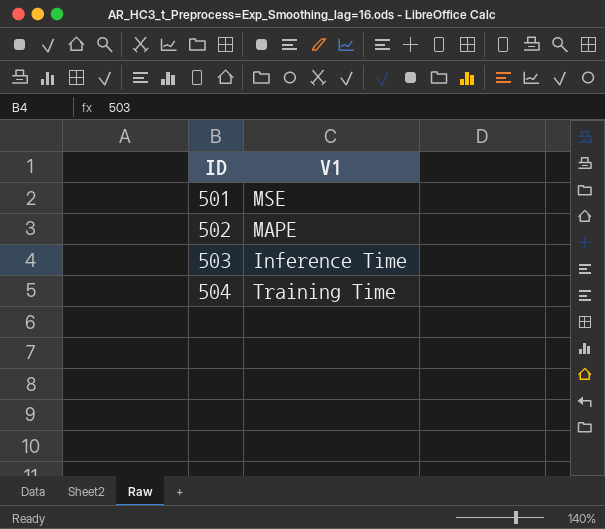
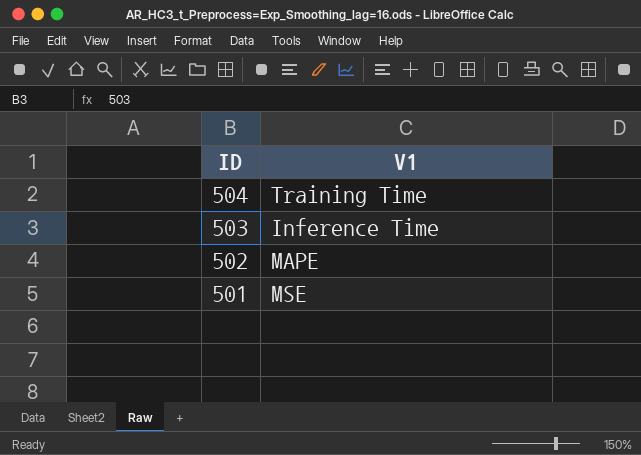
row order: ID ascending -> ID descending

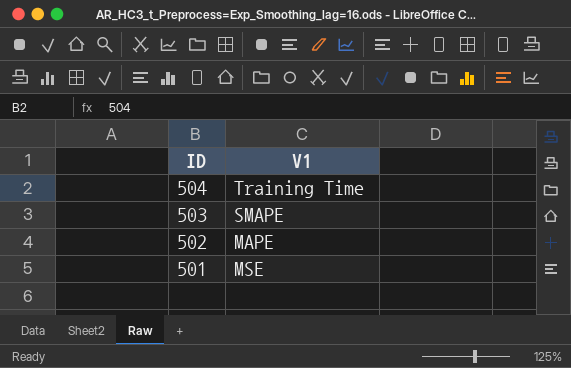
503 | V1: Inference Time -> SMAPE

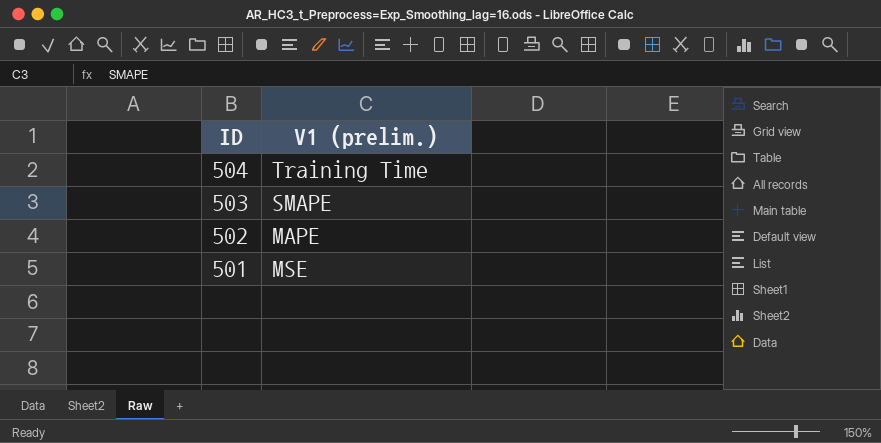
column name: V1 -> V1 (prelim.)

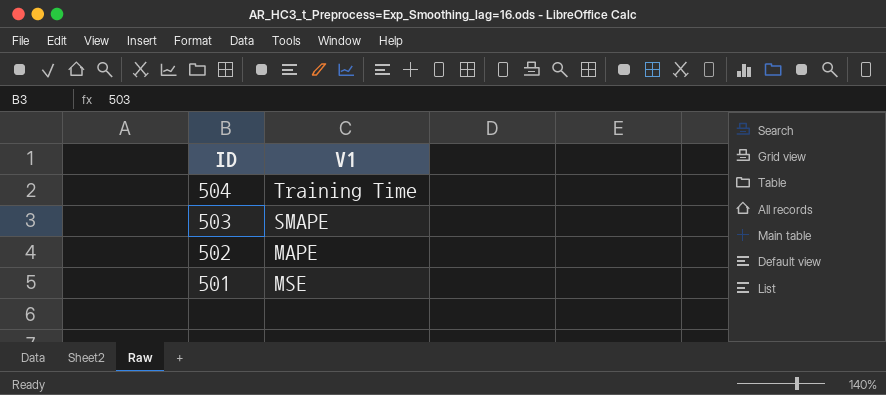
column name: V1 (prelim.) -> V1

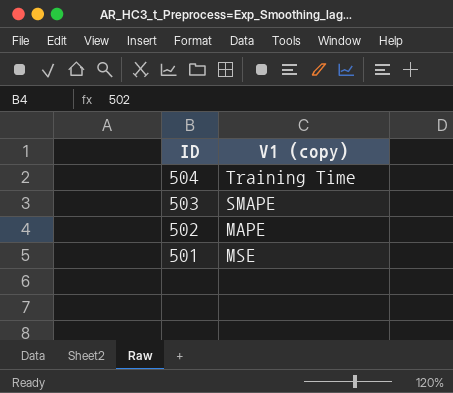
column name: V1 -> V1 (copy)

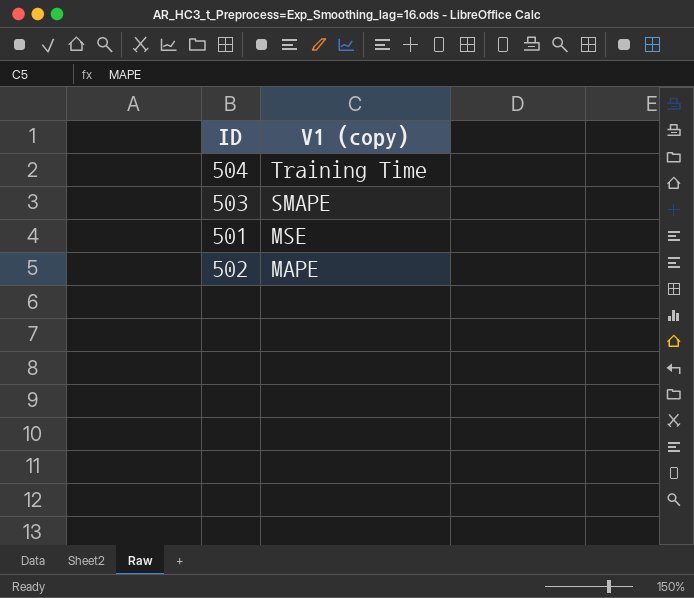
row order: ID descending -> V1 (copy) descending

